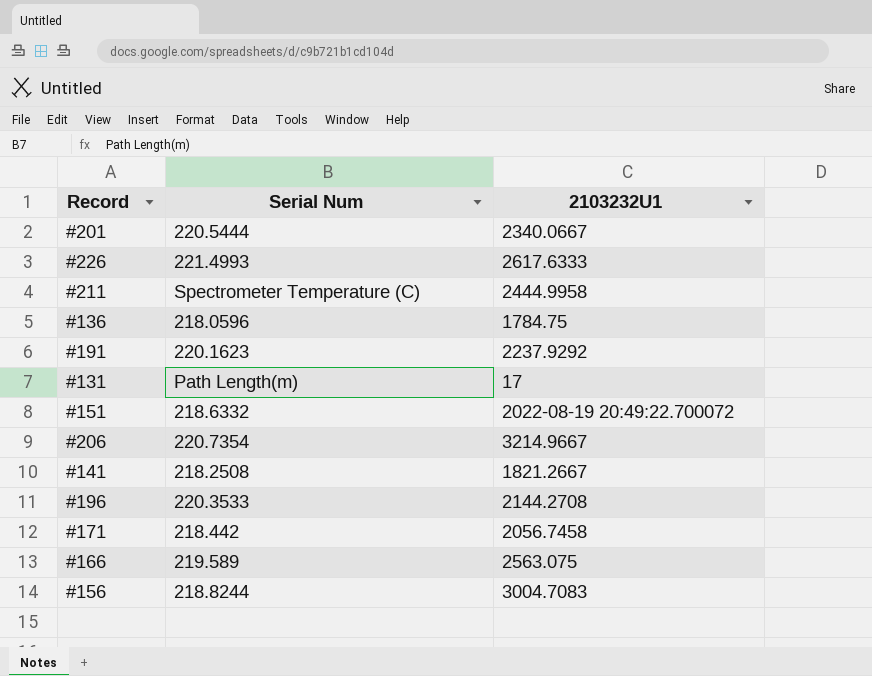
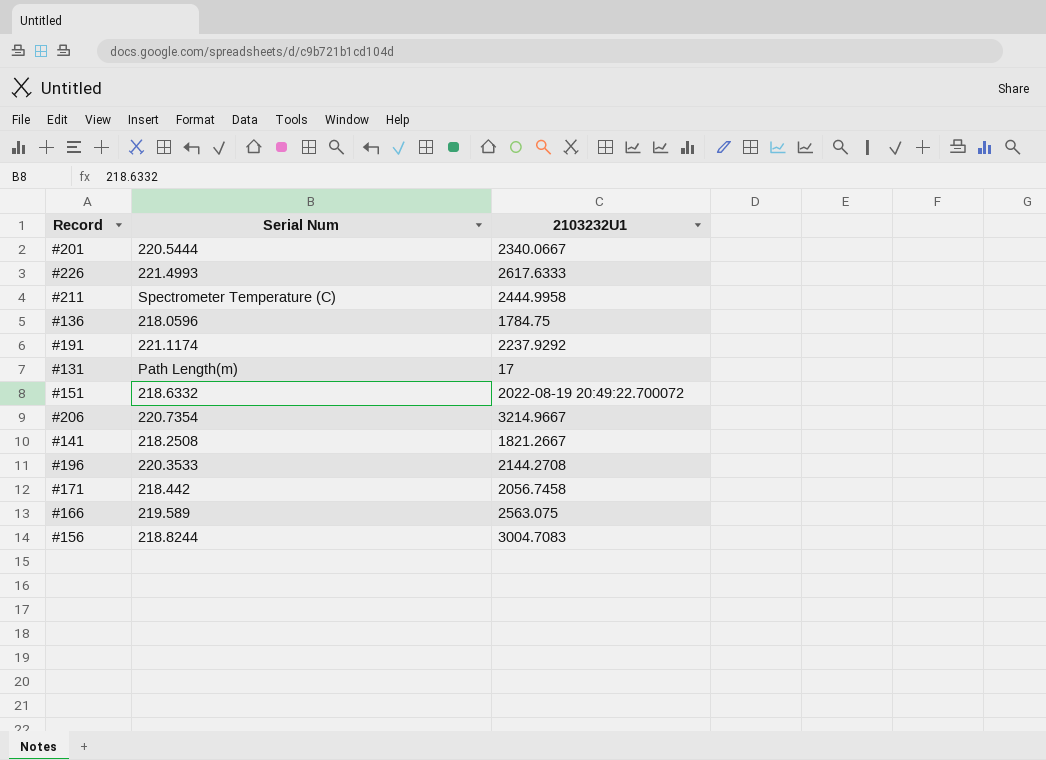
#191 | Serial Num: 220.1623 -> 221.1174

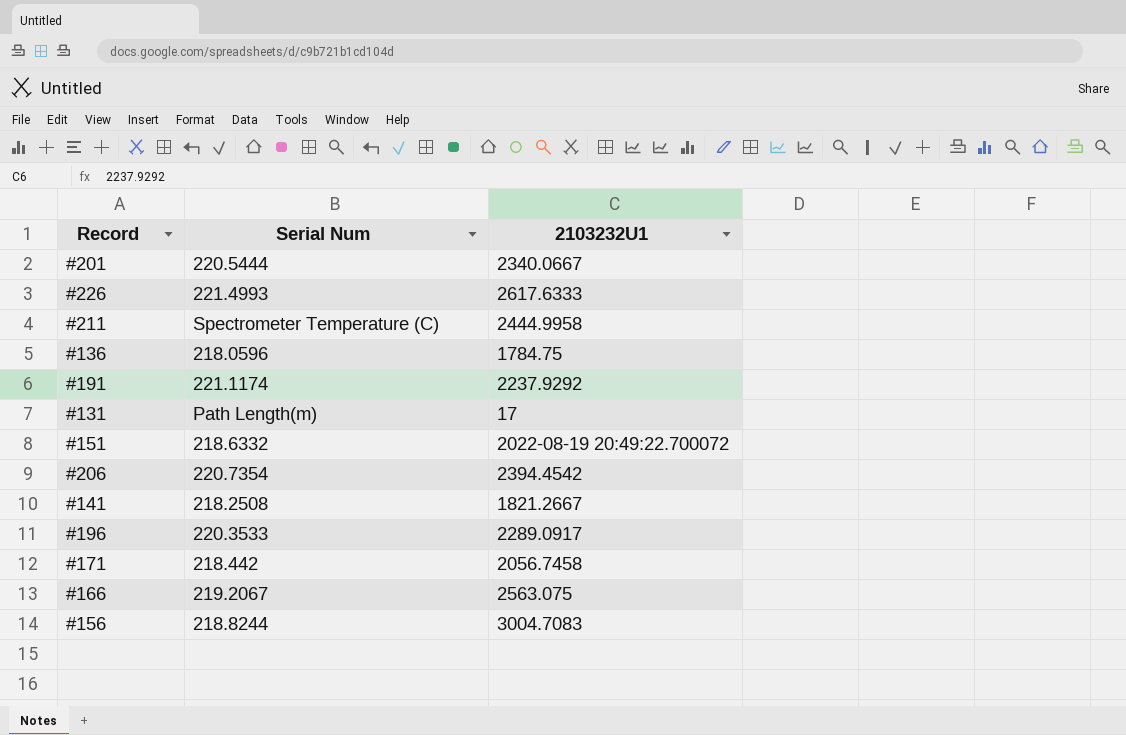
#206 | 2103232U1: 3214.9667 -> 2394.4542
#196 | 2103232U1: 2144.2708 -> 2289.0917
#166 | Serial Num: 219.589 -> 219.2067

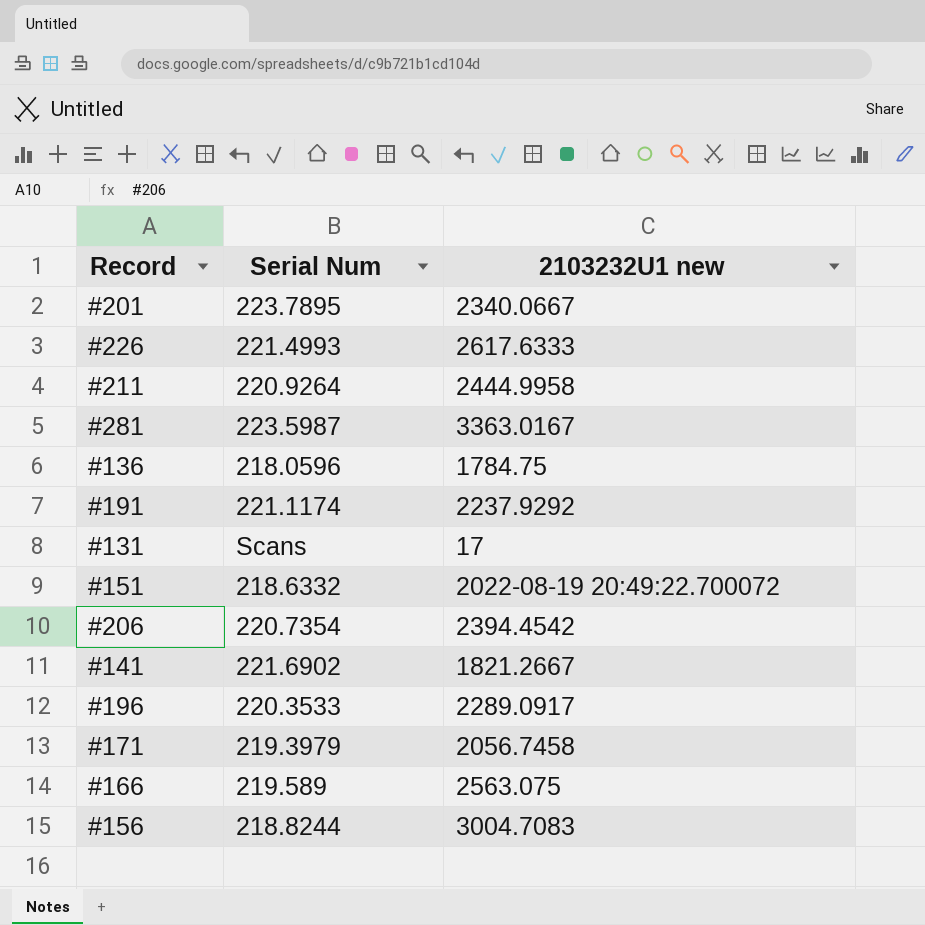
column name: 2103232U1 -> 2103232U1 new
#201 | Serial Num: 220.5444 -> 223.7895
#211 | Serial Num: Spectrometer Temperature (C) -> 220.9264
row #281: none -> 223.5987 | 3363.0167
#131 | Serial Num: Path Length(m) -> Scans
#141 | Serial Num: 218.2508 -> 221.6902
#171 | Serial Num: 218.442 -> 219.3979
#166 | Serial Num: 219.2067 -> 219.589

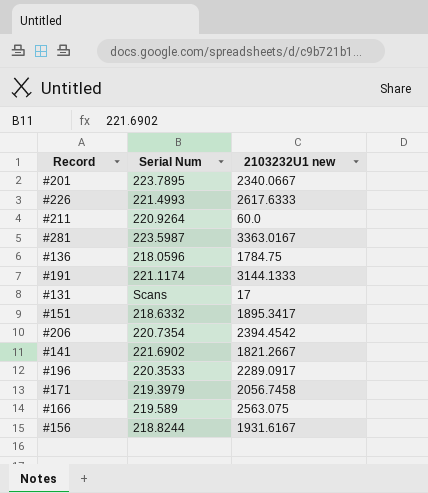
#211 | 2103232U1 new: 2444.9958 -> 60.0
#191 | 2103232U1 new: 2237.9292 -> 3144.1333
#151 | 2103232U1 new: 2022-08-19 20:49:22.700072 -> 1895.3417
#156 | 2103232U1 new: 3004.7083 -> 1931.6167

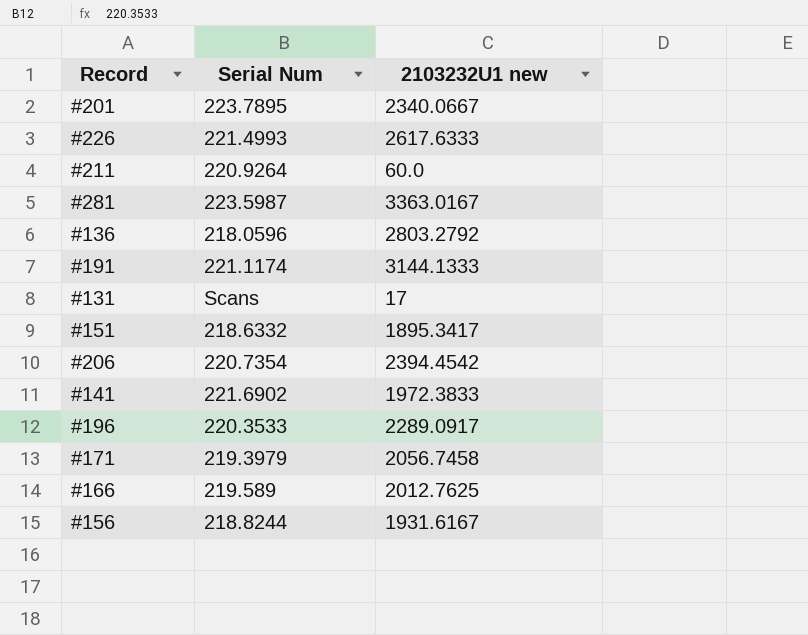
#136 | 2103232U1 new: 1784.75 -> 2803.2792
#141 | 2103232U1 new: 1821.2667 -> 1972.3833
#166 | 2103232U1 new: 2563.075 -> 2012.7625

